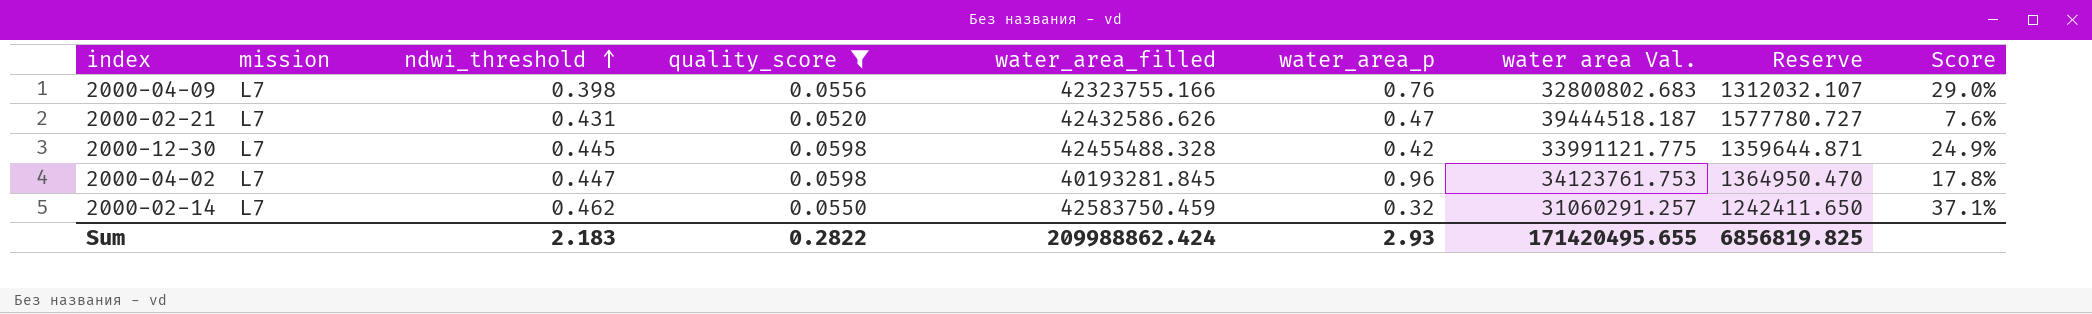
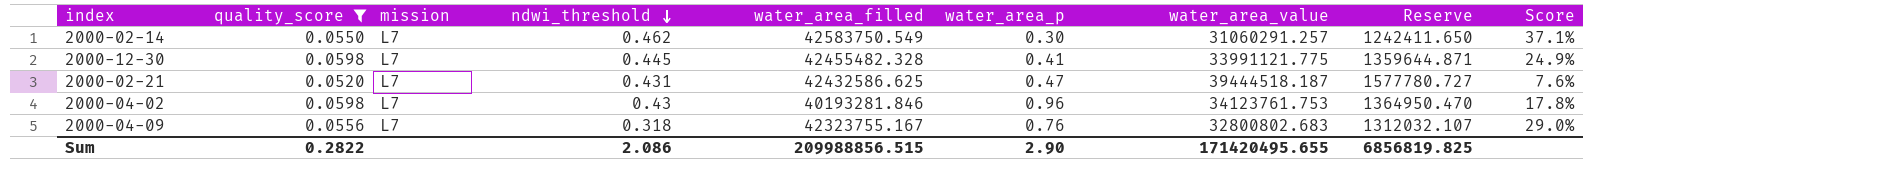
row order: ndwi_threshold ascending -> ndwi_threshold descending
column quality_score | position: 4 -> 2
column name: water area Val. -> water_area_value
2000-02-14 | water_area_filled: 42583750.459 -> 42583750.549
2000-02-14 | water_area_p: 0.32 -> 0.30
2000-12-30 | water_area_filled: 42455488.328 -> 42455482.328
2000-12-30 | water_area_p: 0.42 -> 0.41
2000-02-21 | water_area_filled: 42432586.626 -> 42432586.625
2000-04-02 | ndwi_threshold: 0.447 -> 0.43
2000-04-02 | water_area_filled: 40193281.845 -> 40193281.846
2000-04-09 | ndwi_threshold: 0.398 -> 0.318
2000-04-09 | water_area_filled: 42323755.166 -> 42323755.167
Sum | ndwi_threshold: 2.183 -> 2.086
Sum | water_area_filled: 209988862.424 -> 209988856.515
Sum | water_area_p: 2.93 -> 2.90

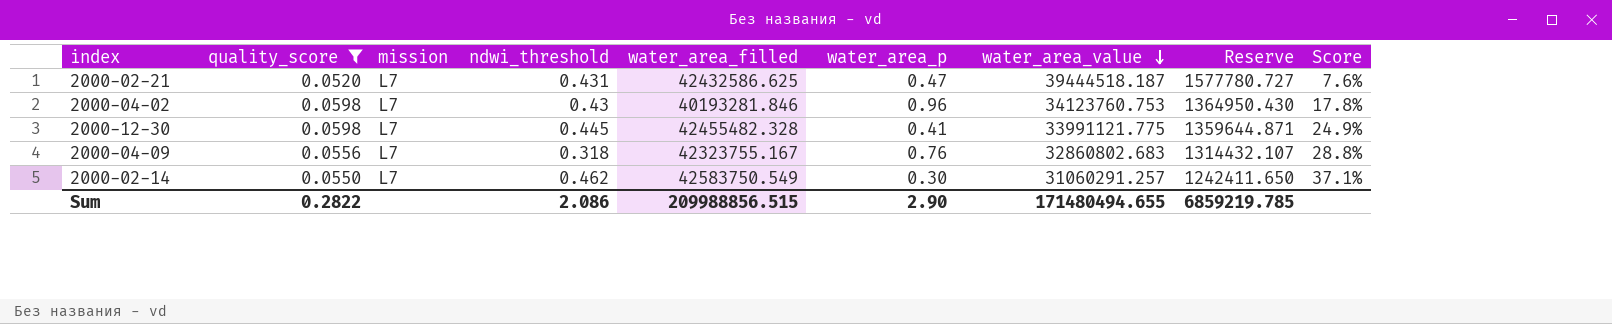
row order: ndwi_threshold descending -> water_area_value descending
2000-04-02 | water_area_value: 34123761.753 -> 34123760.753
2000-04-02 | Reserve: 1364950.470 -> 1364950.430
2000-04-09 | water_area_value: 32800802.683 -> 32860802.683
2000-04-09 | Reserve: 1312032.107 -> 1314432.107
2000-04-09 | Score: 29.0% -> 28.8%
Sum | water_area_value: 171420495.655 -> 171480494.655
Sum | Reserve: 6856819.825 -> 6859219.785

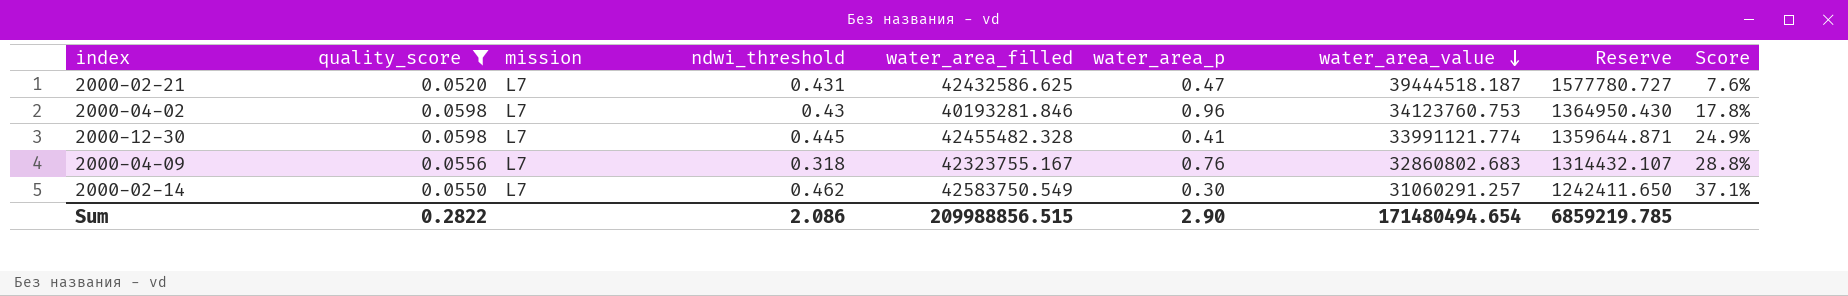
2000-12-30 | water_area_value: 33991121.775 -> 33991121.774
Sum | water_area_value: 171480494.655 -> 171480494.654

